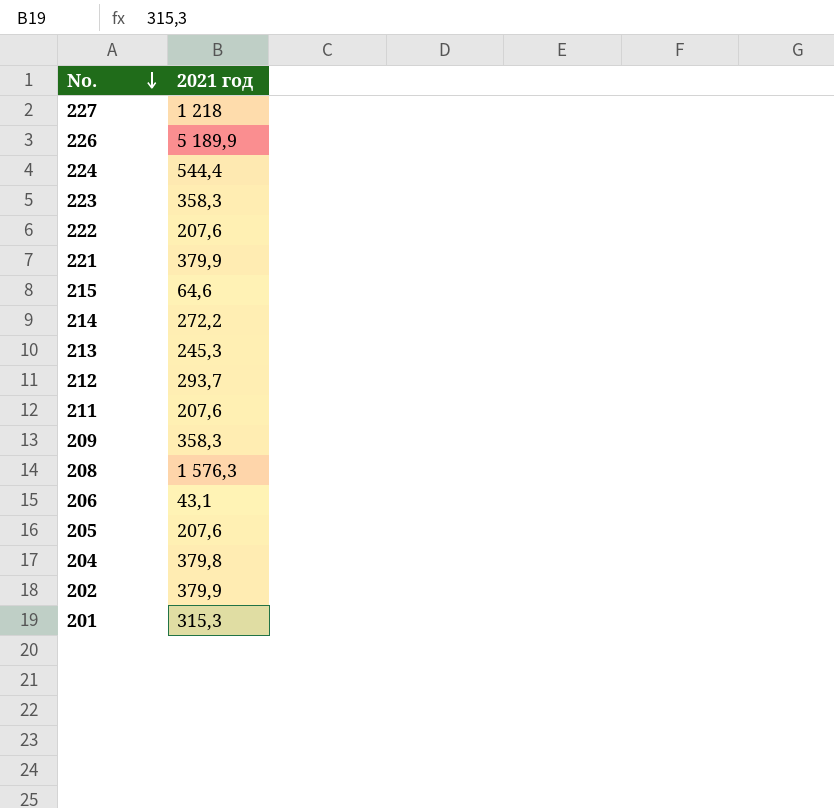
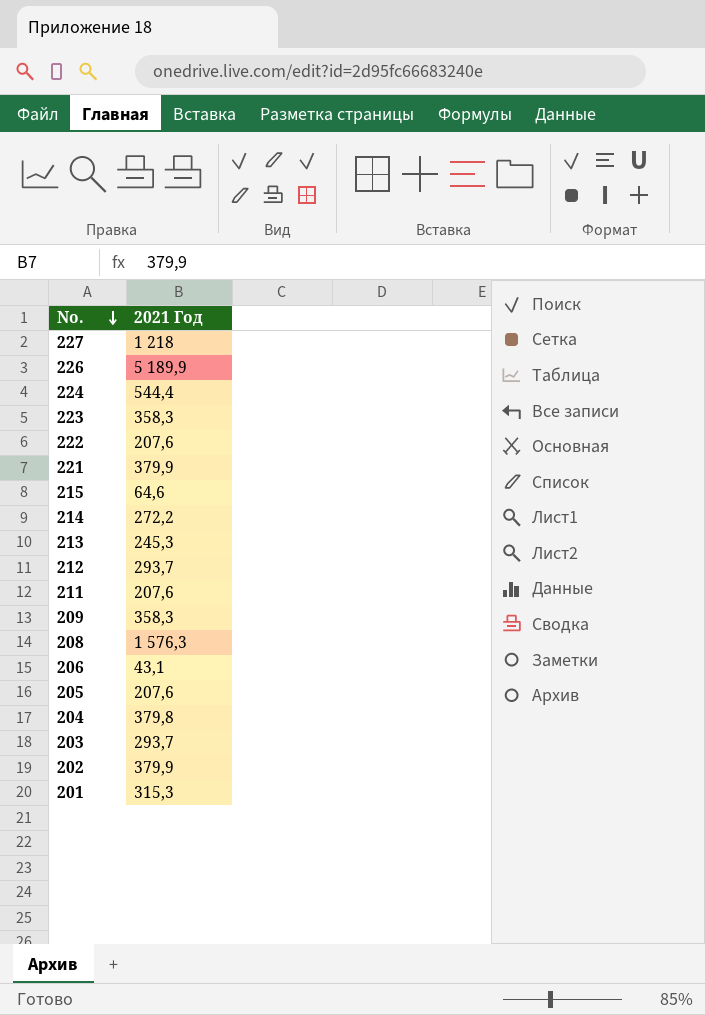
column name: 2021 год -> 2021 Год
row 203: none -> 293,7

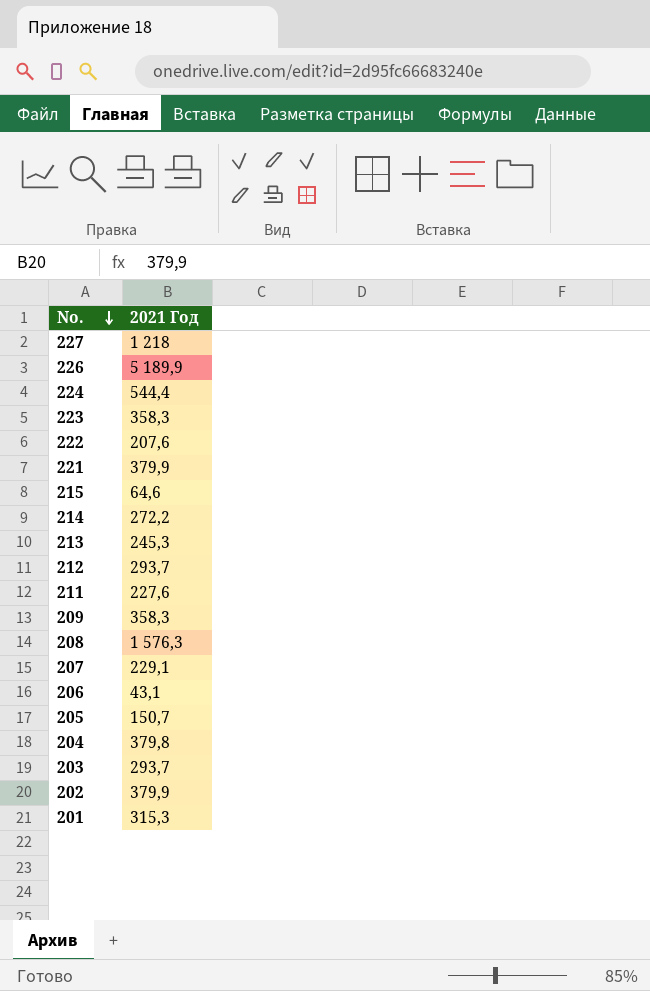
211 | 2021 Год: 207,6 -> 227,6
row 207: none -> 229,1
205 | 2021 Год: 207,6 -> 150,7

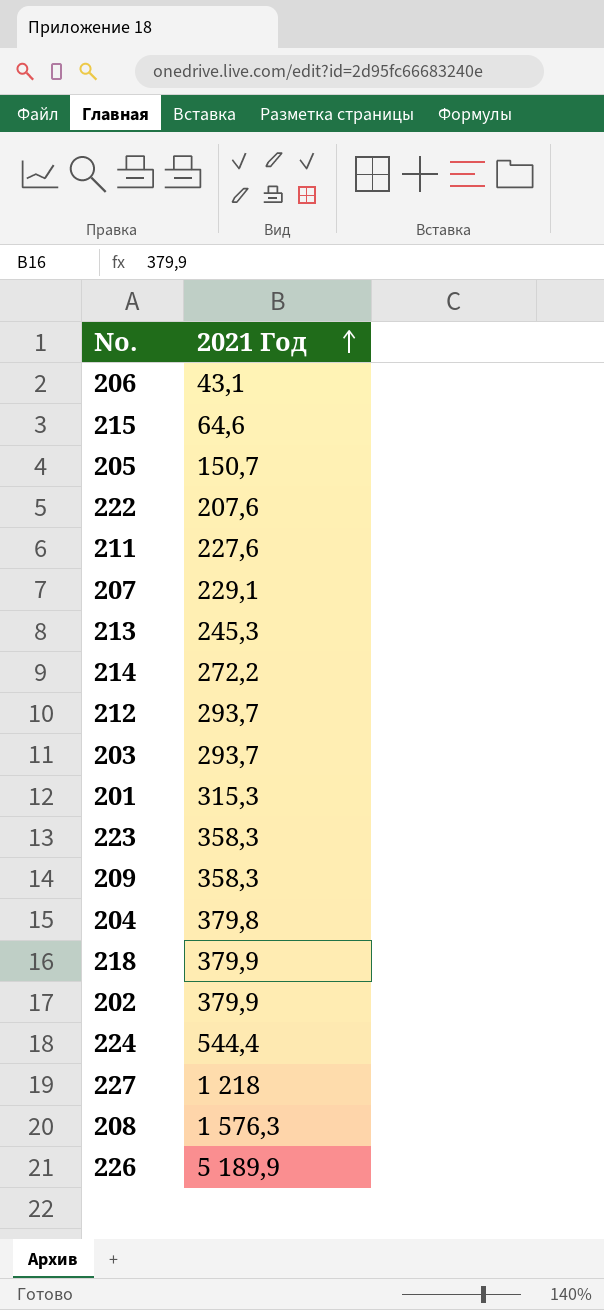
row order: No. descending -> 2021 Год ascending
row 221: 379,9 -> none
row 218: none -> 379,9

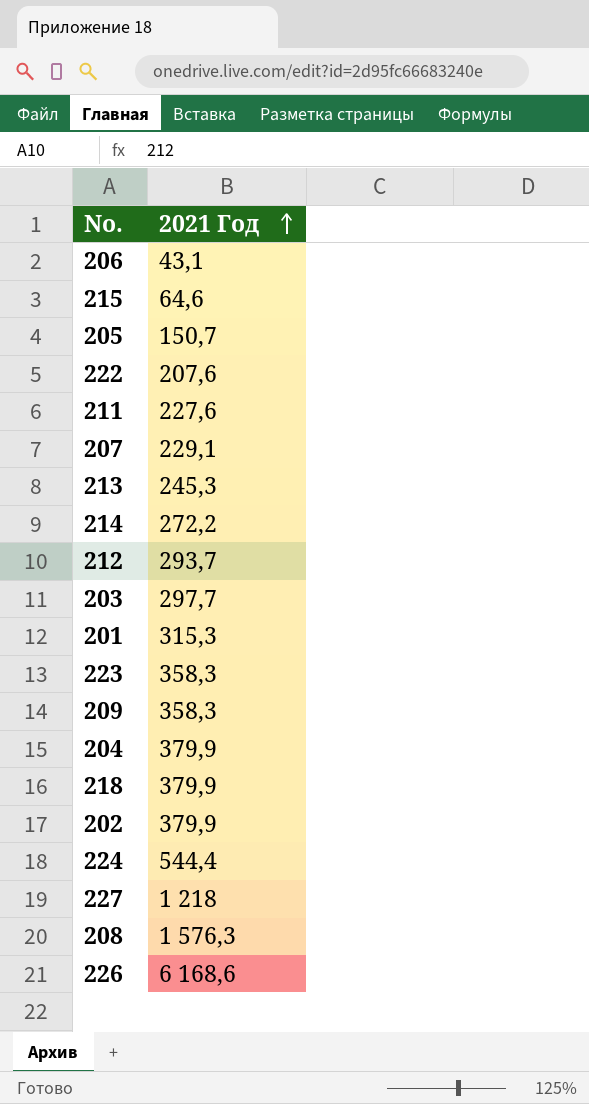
203 | 2021 Год: 293,7 -> 297,7
204 | 2021 Год: 379,8 -> 379,9
226 | 2021 Год: 5 189,9 -> 6 168,6

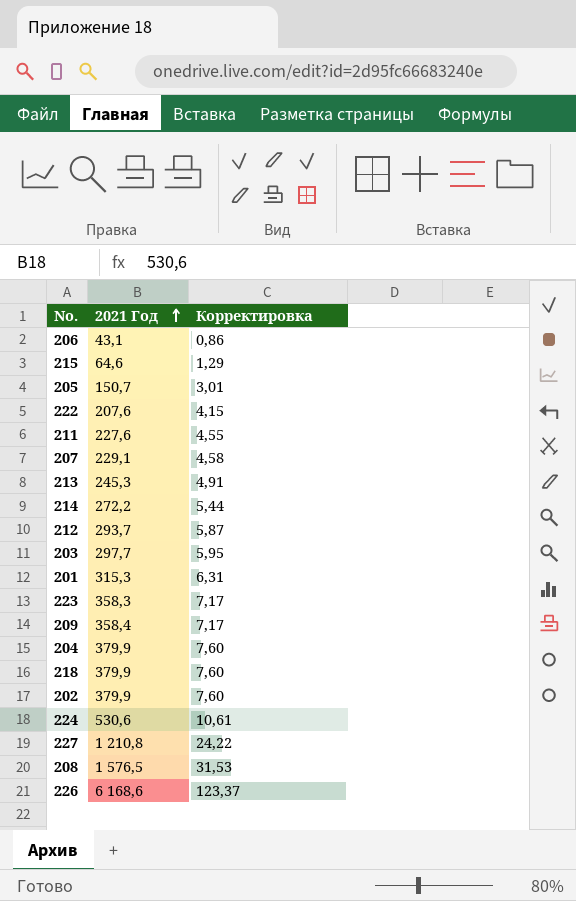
column Корректировка | formula: none -> [2021 Год] * 0,02
209 | 2021 Год: 358,3 -> 358,4
224 | 2021 Год: 544,4 -> 530,6
227 | 2021 Год: 1 218 -> 1 210,8
208 | 2021 Год: 1 576,3 -> 1 576,5

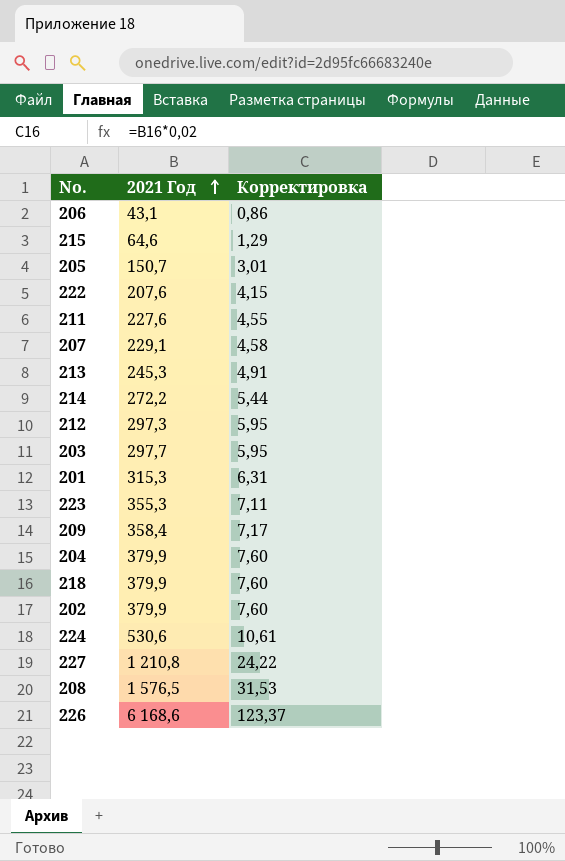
212 | 2021 Год: 293,7 -> 297,3
212 | Корректировка: 5,87 -> 5,95
223 | 2021 Год: 358,3 -> 355,3
223 | Корректировка: 7,17 -> 7,11

